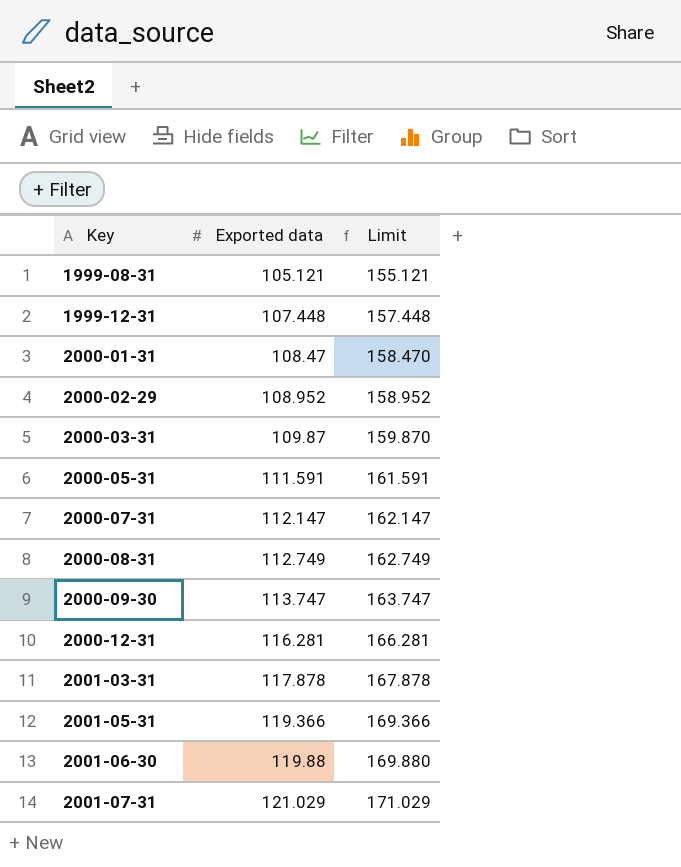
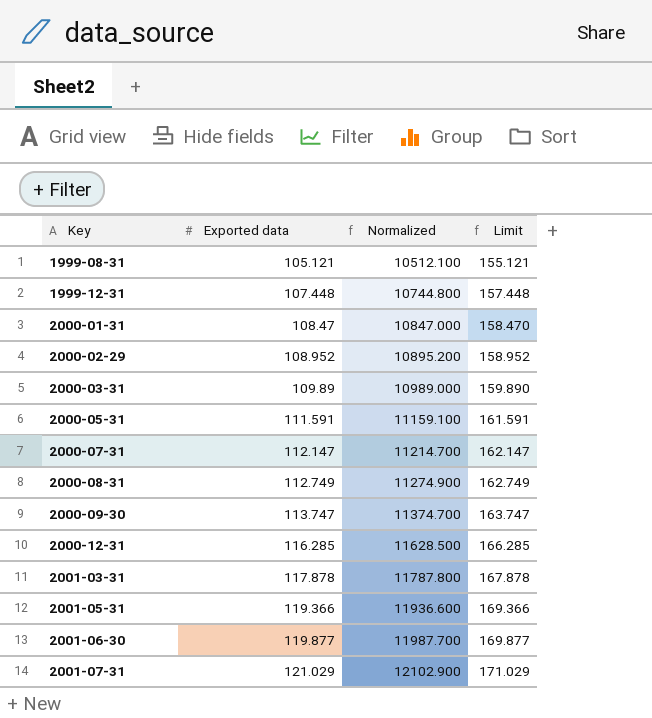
column Normalized | formula: none -> [Exported data] * 100
2000-03-31 | Exported data: 109.87 -> 109.89
2000-03-31 | Limit: 159.870 -> 159.890
2000-12-31 | Exported data: 116.281 -> 116.285
2000-12-31 | Limit: 166.281 -> 166.285
2001-06-30 | Exported data: 119.88 -> 119.877
2001-06-30 | Limit: 169.880 -> 169.877

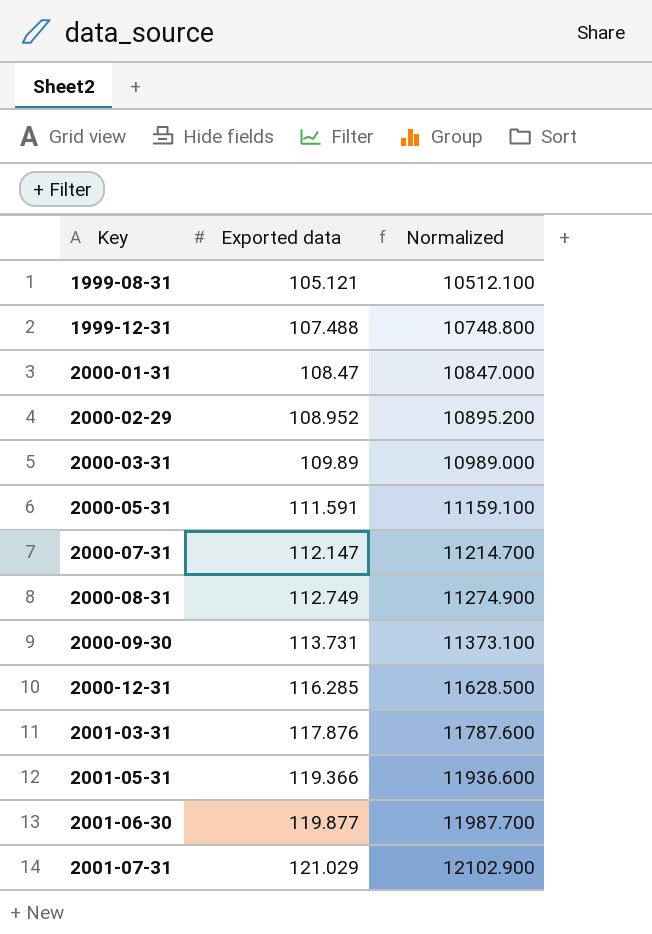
column Limit | formula: [Exported data] + 50 -> none
1999-12-31 | Exported data: 107.448 -> 107.488
1999-12-31 | Normalized: 10744.800 -> 10748.800
2000-09-30 | Exported data: 113.747 -> 113.731
2000-09-30 | Normalized: 11374.700 -> 11373.100
2001-03-31 | Exported data: 117.878 -> 117.876
2001-03-31 | Normalized: 11787.800 -> 11787.600

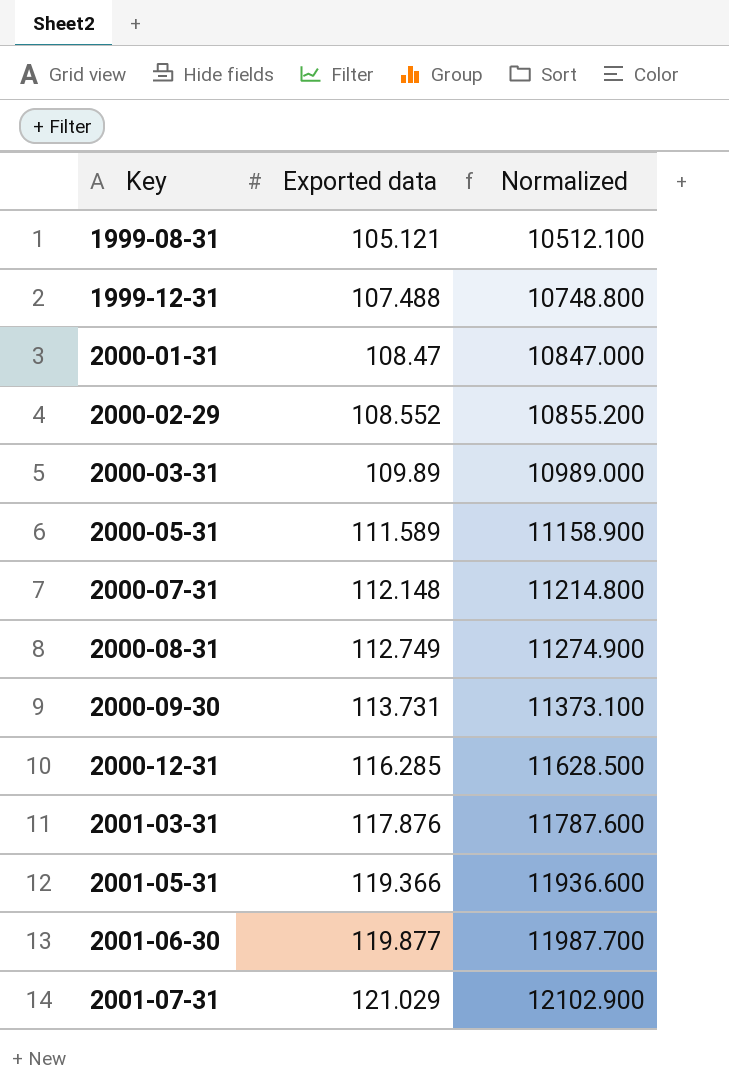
2000-02-29 | Exported data: 108.952 -> 108.552
2000-02-29 | Normalized: 10895.200 -> 10855.200
2000-05-31 | Exported data: 111.591 -> 111.589
2000-05-31 | Normalized: 11159.100 -> 11158.900
2000-07-31 | Exported data: 112.147 -> 112.148
2000-07-31 | Normalized: 11214.700 -> 11214.800

